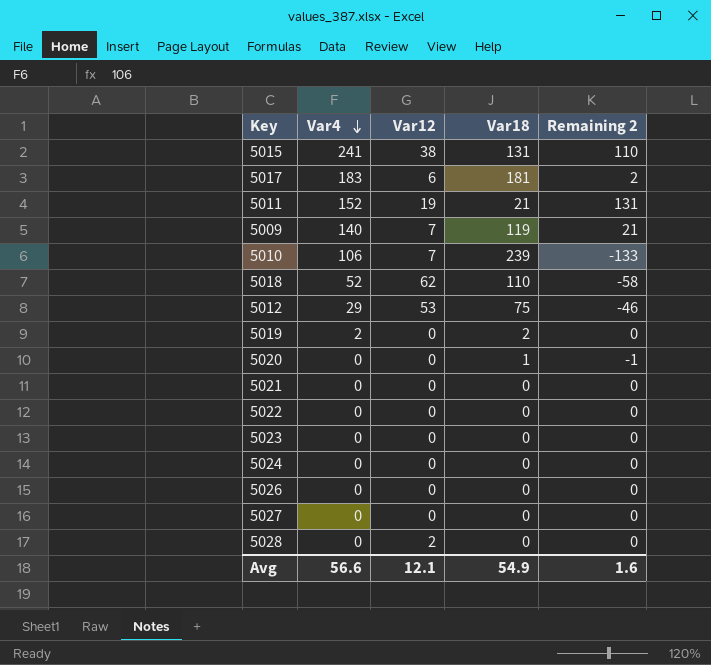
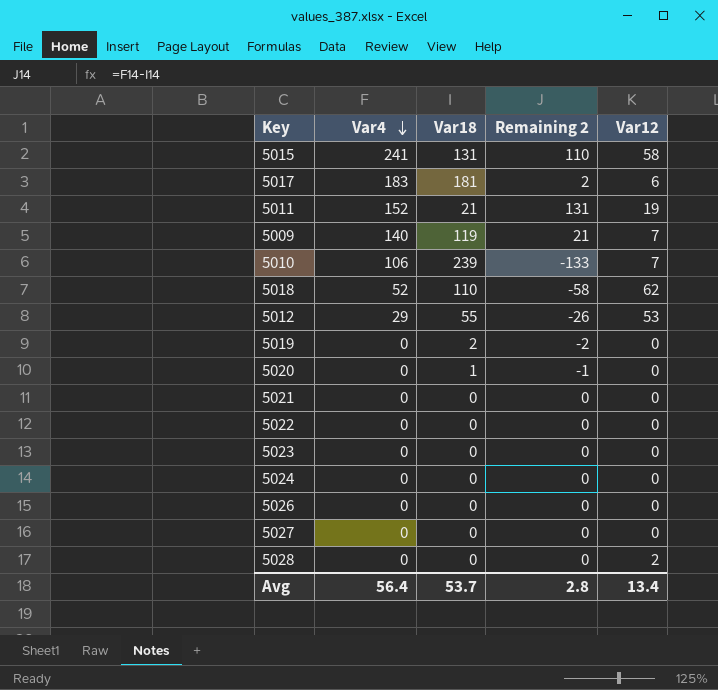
column Var12 | position: 3 -> 5
5015 | Var12: 38 -> 58
5012 | Var18: 75 -> 55
5012 | Remaining 2: -46 -> -26
5019 | Var4: 2 -> 0
5019 | Remaining 2: 0 -> -2
Avg | Var4: 56.6 -> 56.4
Avg | Var18: 54.9 -> 53.7
Avg | Remaining 2: 1.6 -> 2.8
Avg | Var12: 12.1 -> 13.4

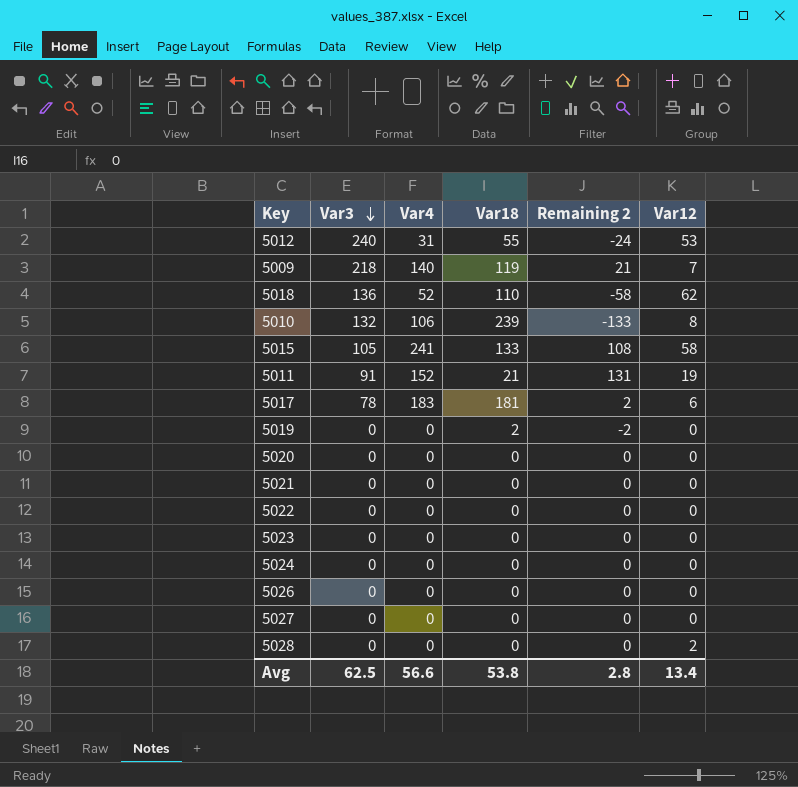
row order: Var4 descending -> Var3 descending
column Var3 | position: none -> 2
5012 | Var4: 29 -> 31
5012 | Remaining 2: -26 -> -24
5010 | Var12: 7 -> 8
5015 | Var18: 131 -> 133
5015 | Remaining 2: 110 -> 108
5020 | Var18: 1 -> 0
5020 | Remaining 2: -1 -> 0
Avg | Var4: 56.4 -> 56.6
Avg | Var18: 53.7 -> 53.8

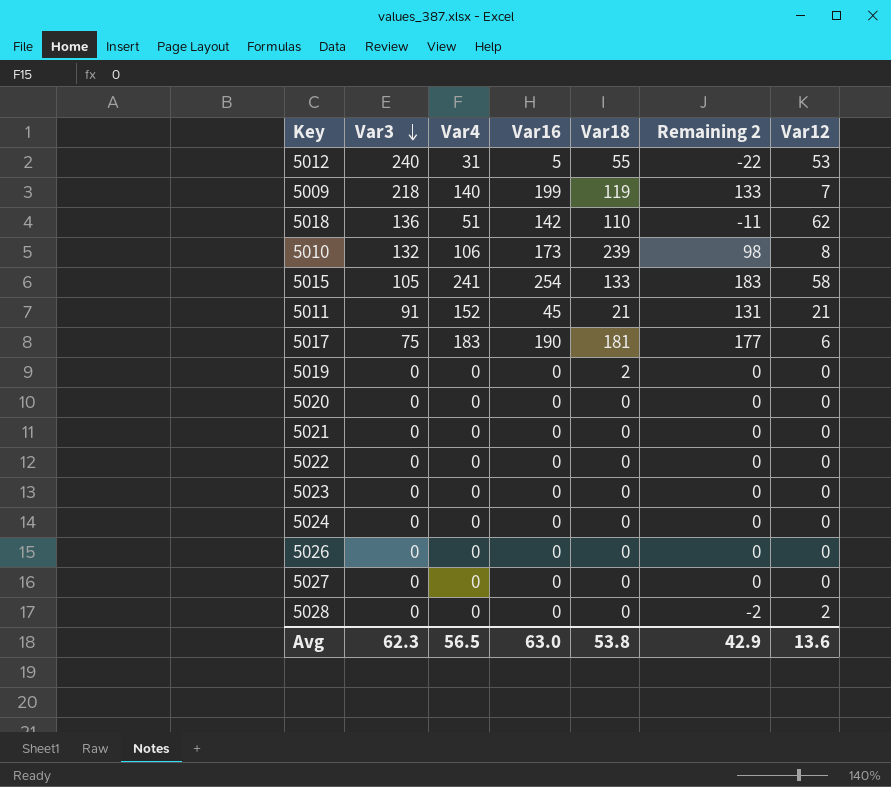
column Var16 | position: none -> 4
column Remaining 2 | formula: [Var4] - [Var18] -> [Var4] - [Var12]
5018 | Var4: 52 -> 51
5011 | Var12: 19 -> 21
5017 | Var3: 78 -> 75
Avg | Var3: 62.5 -> 62.3
Avg | Var4: 56.6 -> 56.5
Avg | Remaining 2: 2.8 -> 42.9
Avg | Var12: 13.4 -> 13.6

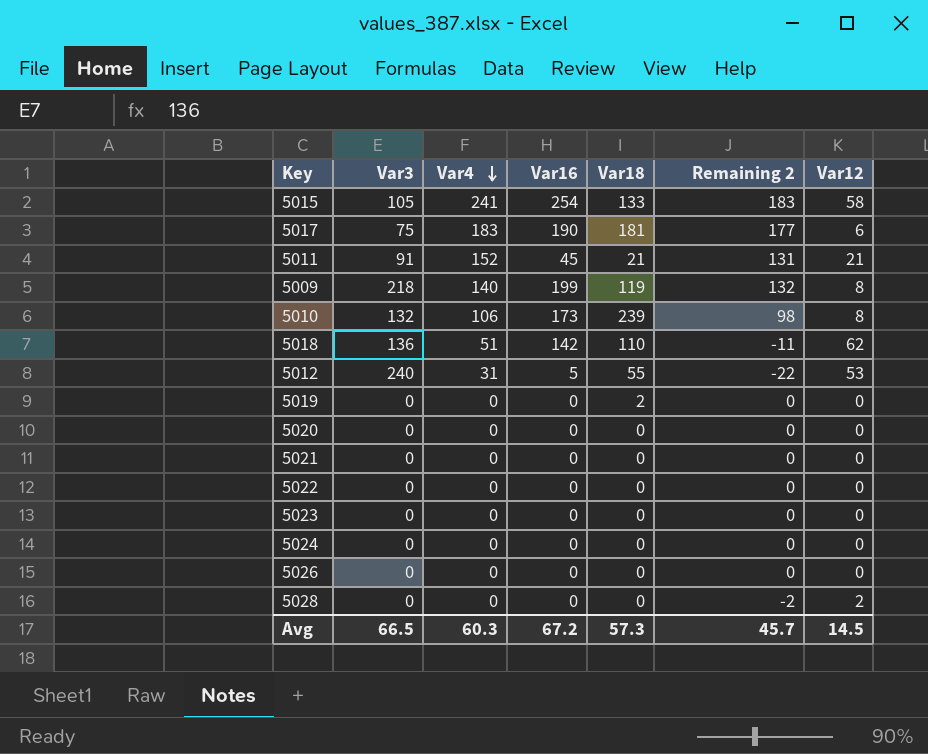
row order: Var3 descending -> Var4 descending
row 5027: 0 | 0 | 0 | 0 | 0 | 0 -> none
5009 | Remaining 2: 133 -> 132
5009 | Var12: 7 -> 8
Avg | Var3: 62.3 -> 66.5
Avg | Var4: 56.5 -> 60.3
Avg | Var16: 63.0 -> 67.2
Avg | Var18: 53.8 -> 57.3
Avg | Remaining 2: 42.9 -> 45.7
Avg | Var12: 13.6 -> 14.5

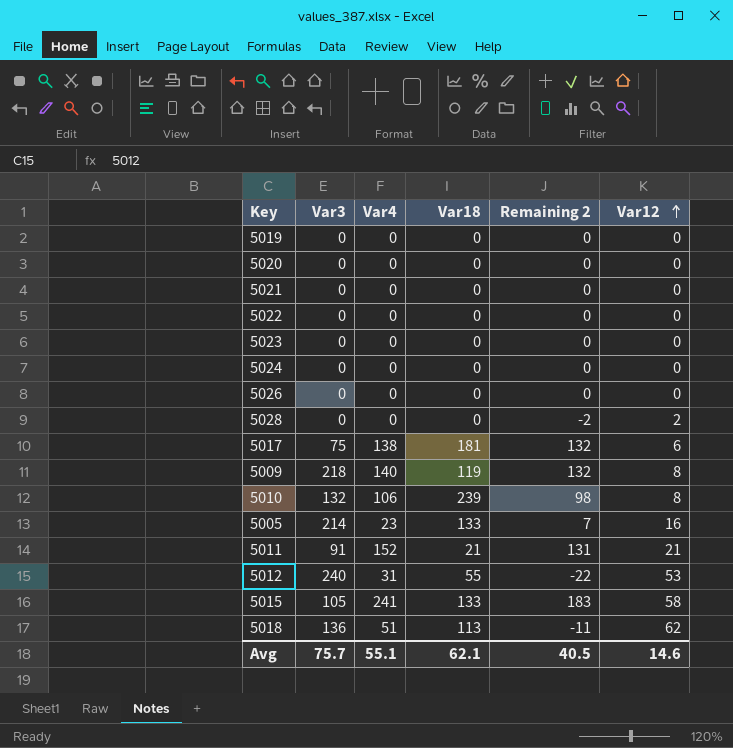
row order: Var4 descending -> Var12 ascending
column Var16 | position: 4 -> none
5019 | Var18: 2 -> 0
5017 | Var4: 183 -> 138
5017 | Remaining 2: 177 -> 132
row 5005: none -> 214 | 23 | 133 | 7 | 16
5018 | Var18: 110 -> 113
Avg | Var3: 66.5 -> 75.7
Avg | Var4: 60.3 -> 55.1
Avg | Var18: 57.3 -> 62.1
Avg | Remaining 2: 45.7 -> 40.5
Avg | Var12: 14.5 -> 14.6

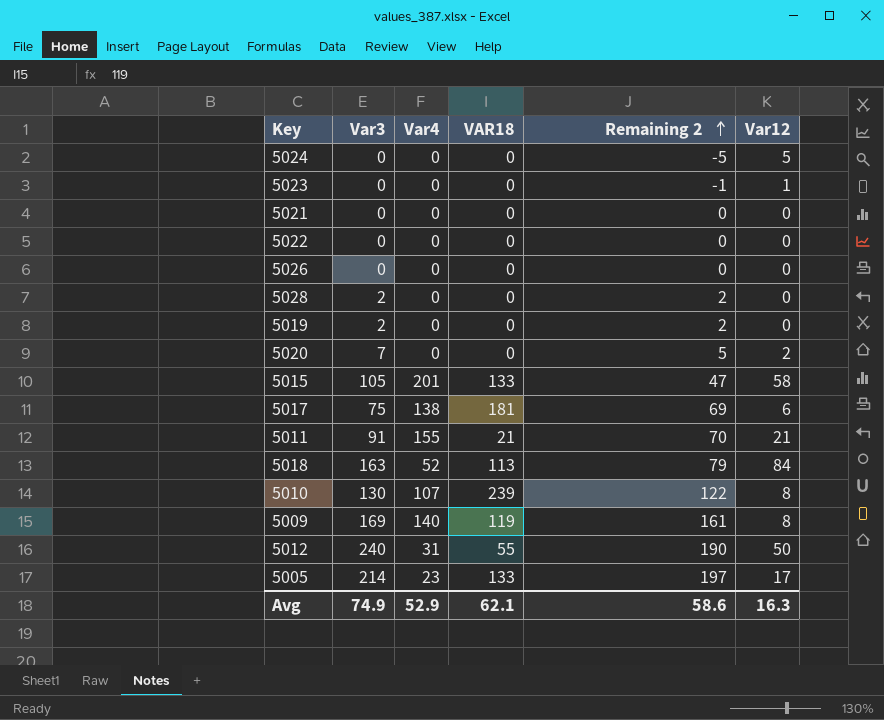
row order: Var12 ascending -> Remaining 2 ascending
column name: Var18 -> VAR18
column Remaining 2 | formula: [Var4] - [Var12] -> [Var3] - [Var12]
5024 | Var12: 0 -> 5
5023 | Var12: 0 -> 1
5028 | Var3: 0 -> 2
5028 | Var12: 2 -> 0
5019 | Var3: 0 -> 2
5020 | Var3: 0 -> 7
5020 | Var12: 0 -> 2
5015 | Var4: 241 -> 201
5011 | Var4: 152 -> 155
5018 | Var3: 136 -> 163
5018 | Var4: 51 -> 52
5018 | Var12: 62 -> 84
5010 | Var3: 132 -> 130
5010 | Var4: 106 -> 107
5009 | Var3: 218 -> 169
5012 | Var12: 53 -> 50
5005 | Var12: 16 -> 17
Avg | Var3: 75.7 -> 74.9
Avg | Var4: 55.1 -> 52.9
Avg | Remaining 2: 40.5 -> 58.6
Avg | Var12: 14.6 -> 16.3

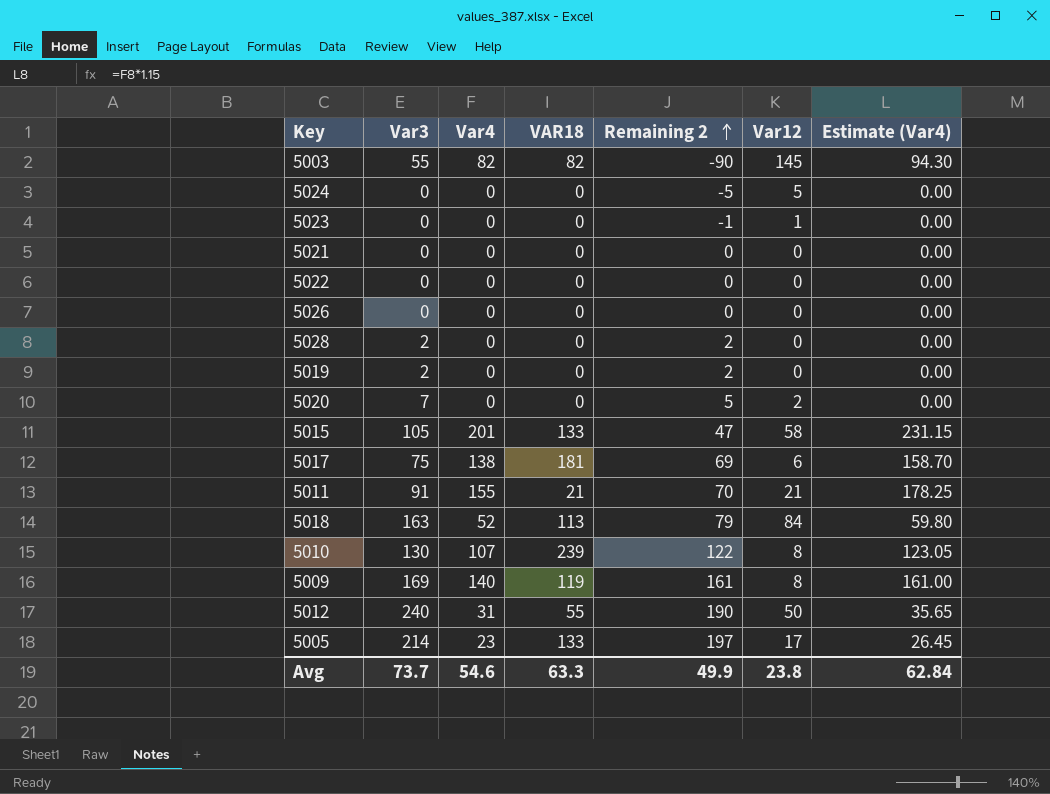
column Estimate (Var4) | formula: none -> [Var4] * 1.15
row 5003: none -> 55 | 82 | 82 | -90 | 145 | 94.30
Avg | Var3: 74.9 -> 73.7
Avg | Var4: 52.9 -> 54.6
Avg | VAR18: 62.1 -> 63.3
Avg | Remaining 2: 58.6 -> 49.9
Avg | Var12: 16.3 -> 23.8

